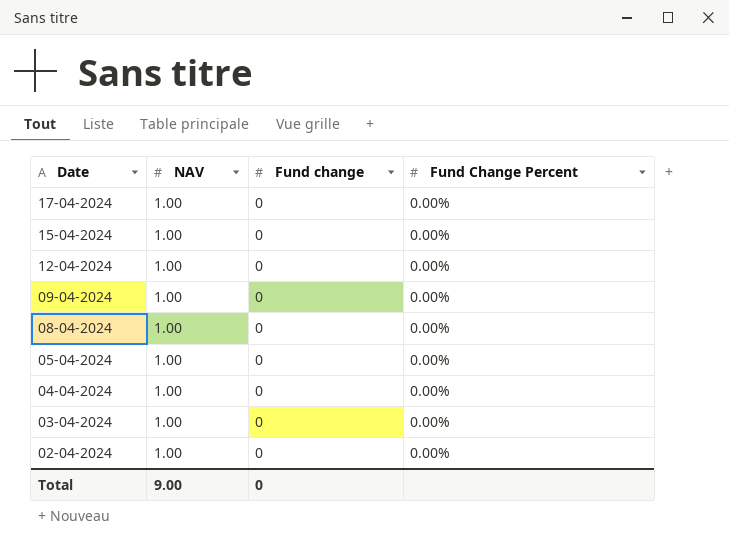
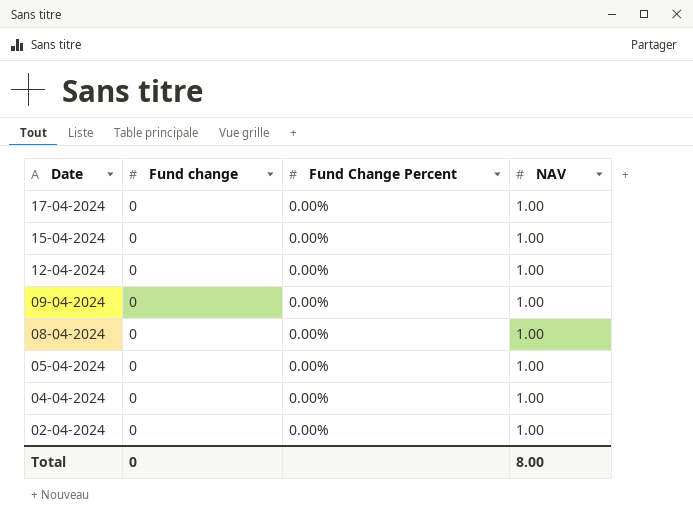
column NAV | position: 2 -> 4
row 03-04-2024: 1.00 | 0 | 0.00% -> none
Total | NAV: 9.00 -> 8.00

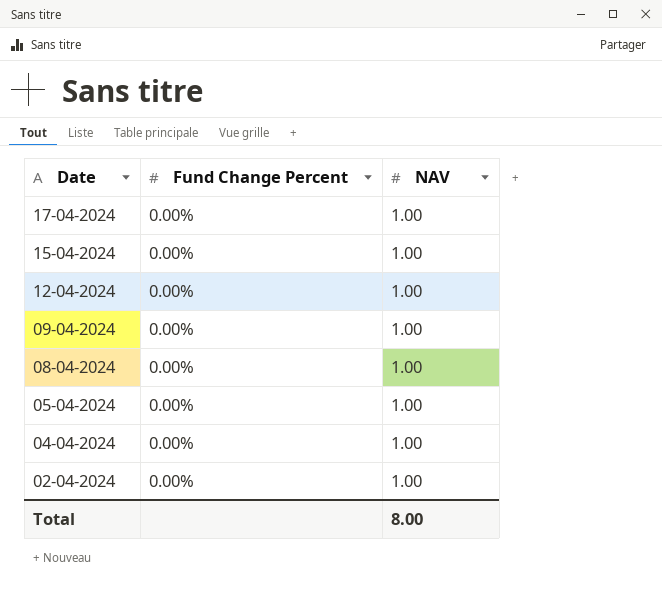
column Fund change | position: 2 -> none

